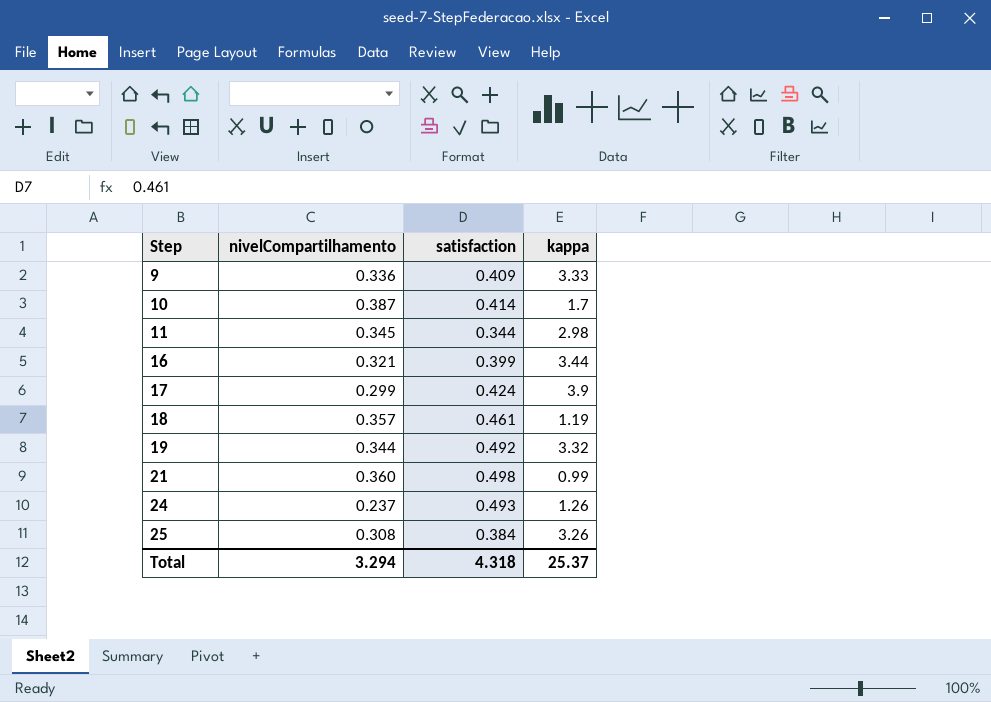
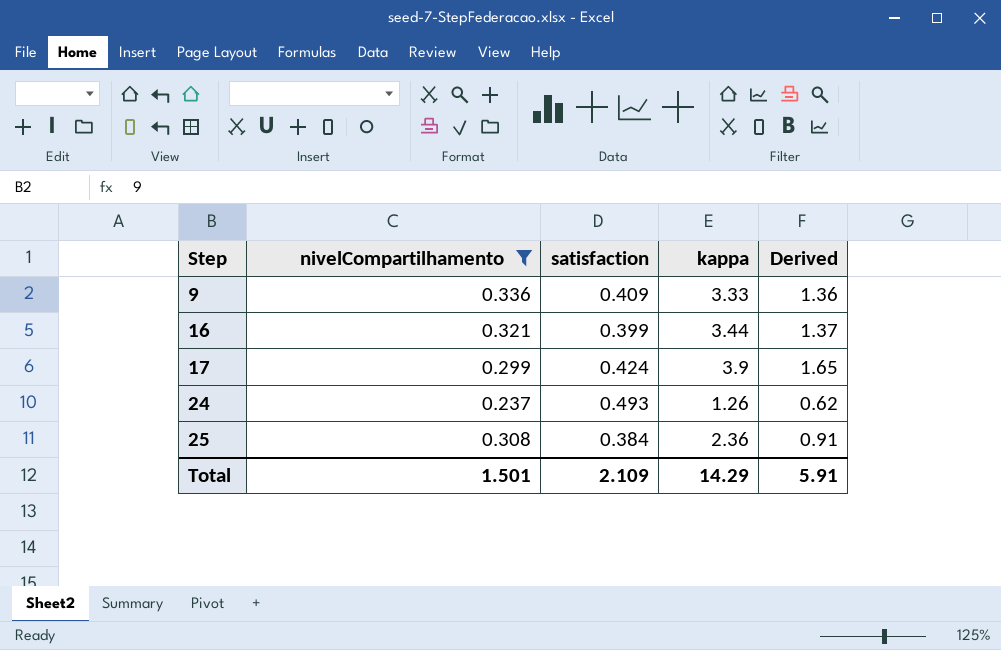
filter: none -> nivelCompartilhamento <= 0.336
column Derived | formula: none -> [satisfaction] * [kappa]
25 | kappa: 3.26 -> 2.36
Total | nivelCompartilhamento: 3.294 -> 1.501
Total | satisfaction: 4.318 -> 2.109
Total | kappa: 25.37 -> 14.29

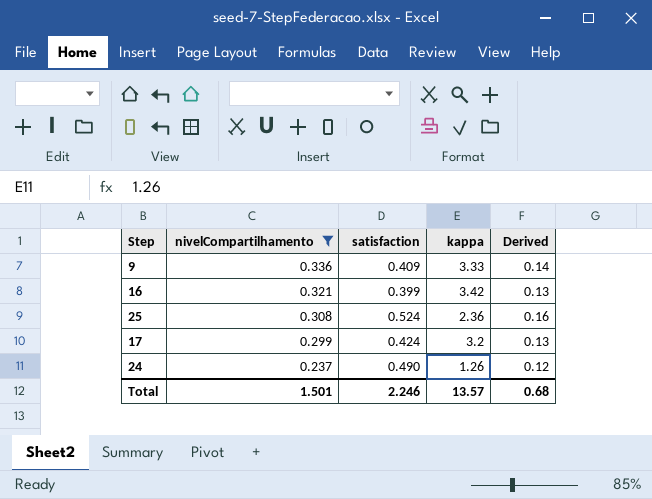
row order: Step ascending -> nivelCompartilhamento descending
column Derived | formula: [satisfaction] * [kappa] -> [nivelCompartilhamento] * [satisfaction]
16 | kappa: 3.44 -> 3.42
25 | satisfaction: 0.384 -> 0.524
17 | kappa: 3.9 -> 3.2
24 | satisfaction: 0.493 -> 0.490
Total | satisfaction: 2.109 -> 2.246
Total | kappa: 14.29 -> 13.57
Total | Derived: 5.91 -> 0.68

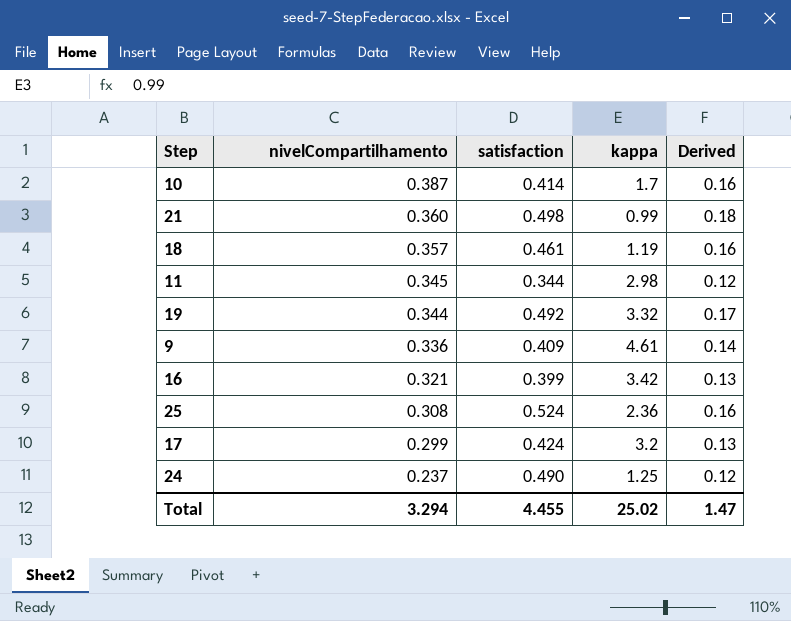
filter: nivelCompartilhamento <= 0.336 -> none
9 | kappa: 3.33 -> 4.61
24 | kappa: 1.26 -> 1.25
Total | nivelCompartilhamento: 1.501 -> 3.294
Total | satisfaction: 2.246 -> 4.455
Total | kappa: 13.57 -> 25.02
Total | Derived: 0.68 -> 1.47

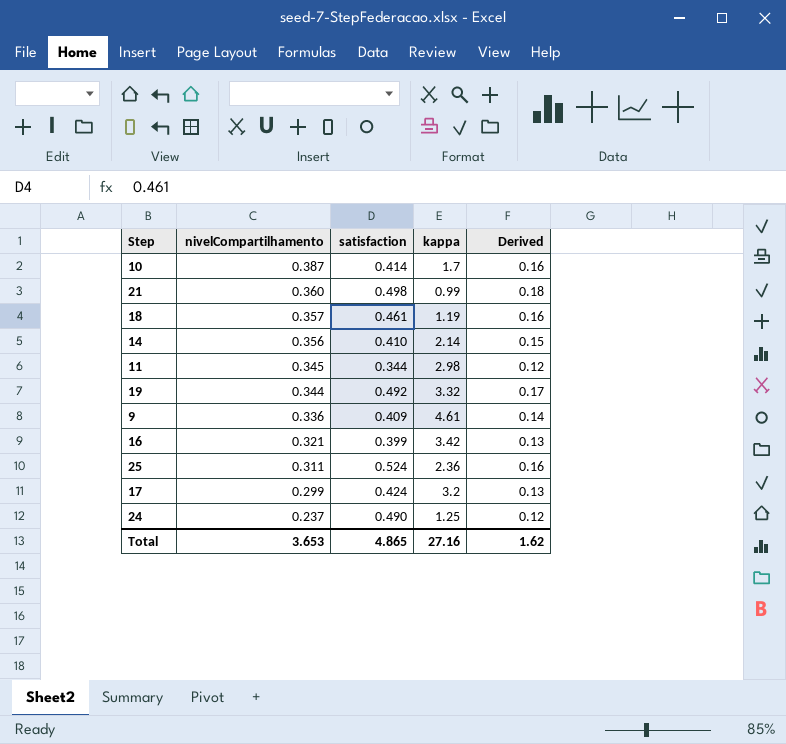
row 14: none -> 0.356 | 0.410 | 2.14 | 0.15
25 | nivelCompartilhamento: 0.308 -> 0.311
Total | nivelCompartilhamento: 3.294 -> 3.653
Total | satisfaction: 4.455 -> 4.865
Total | kappa: 25.02 -> 27.16
Total | Derived: 1.47 -> 1.62

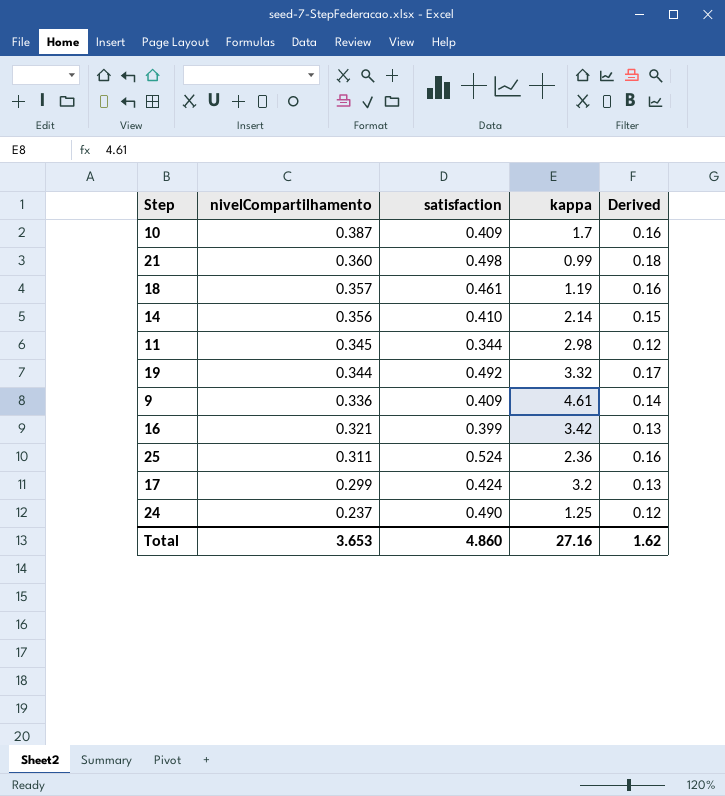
10 | satisfaction: 0.414 -> 0.409
Total | satisfaction: 4.865 -> 4.860

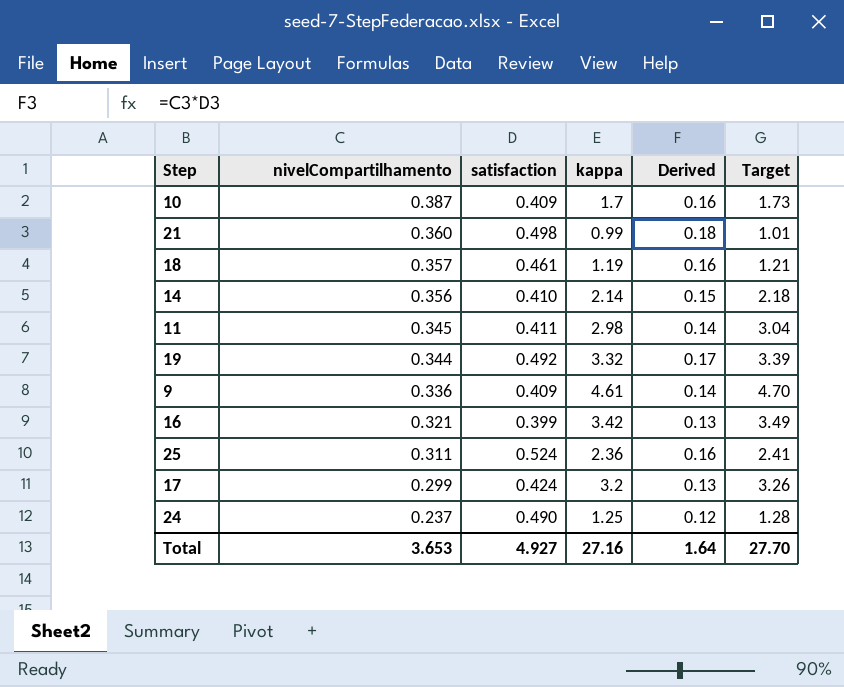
column Target | formula: none -> [kappa] * 1.02
11 | satisfaction: 0.344 -> 0.411
11 | Derived: 0.12 -> 0.14
Total | satisfaction: 4.860 -> 4.927
Total | Derived: 1.62 -> 1.64

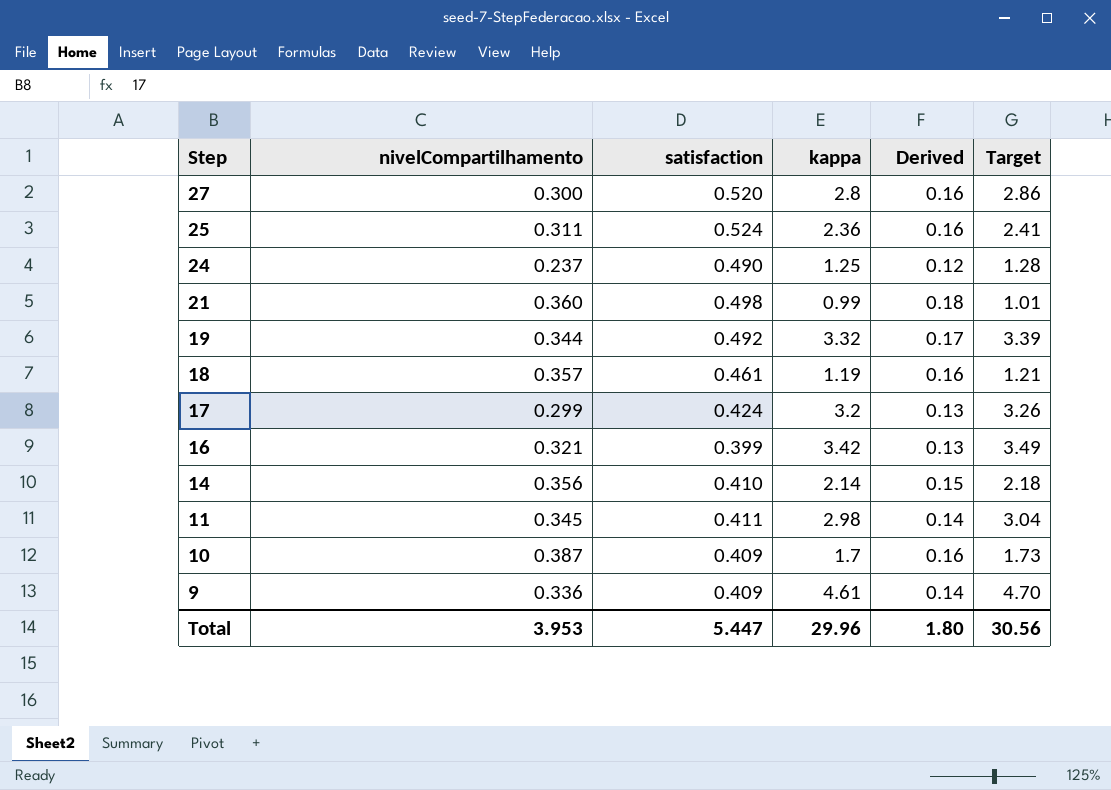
row order: nivelCompartilhamento descending -> Step descending
row 27: none -> 0.300 | 0.520 | 2.8 | 0.16 | 2.86
Total | nivelCompartilhamento: 3.653 -> 3.953
Total | satisfaction: 4.927 -> 5.447
Total | kappa: 27.16 -> 29.96
Total | Derived: 1.64 -> 1.80
Total | Target: 27.70 -> 30.56

